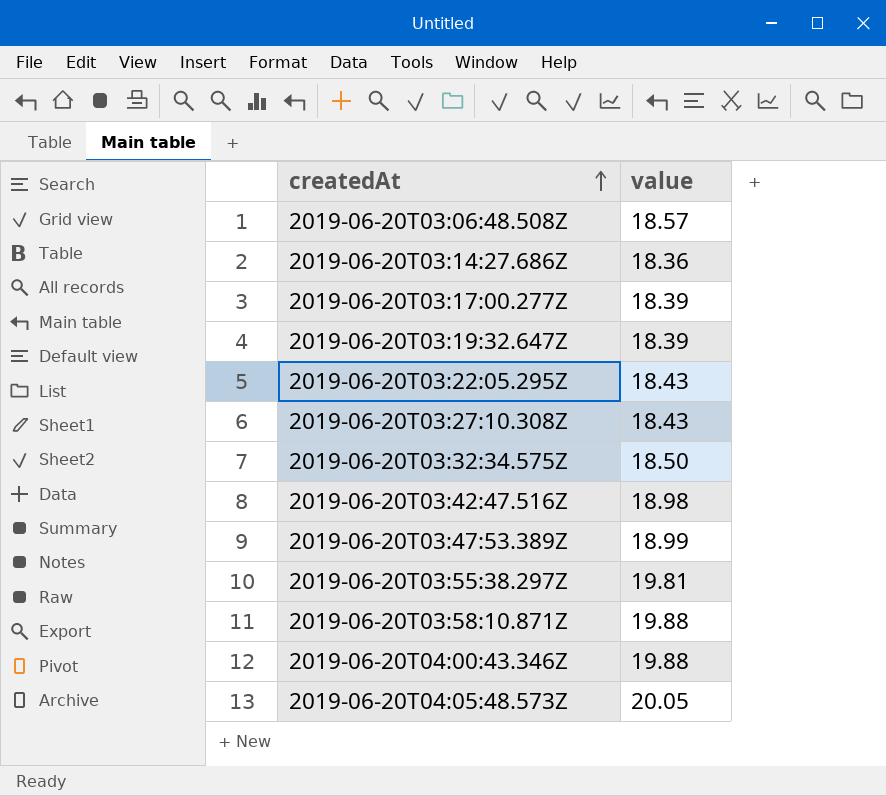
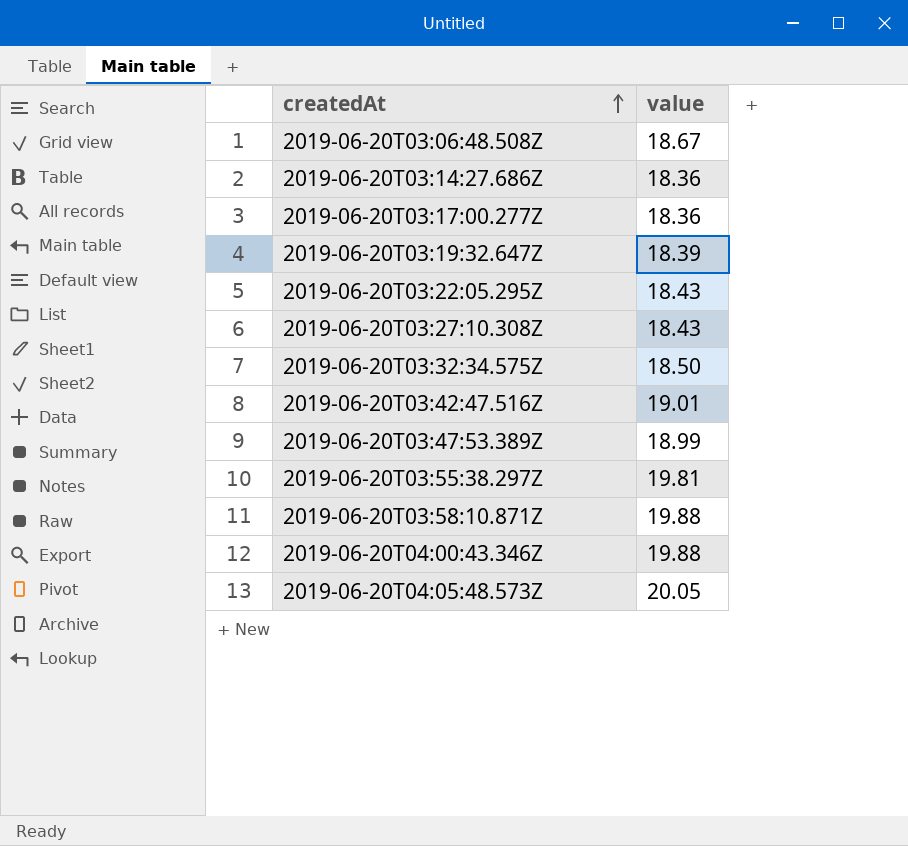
2019-06-20T03:06:48.508Z | value: 18.57 -> 18.67
2019-06-20T03:17:00.277Z | value: 18.39 -> 18.36
2019-06-20T03:42:47.516Z | value: 18.98 -> 19.01

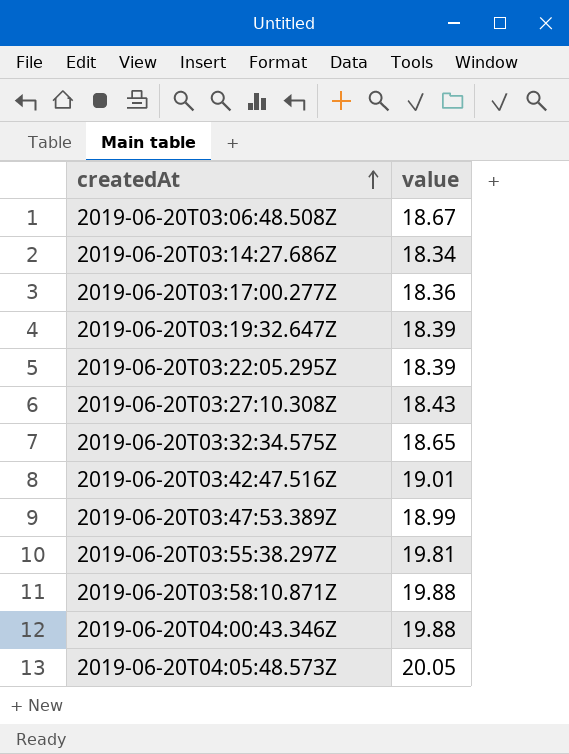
2019-06-20T03:14:27.686Z | value: 18.36 -> 18.34
2019-06-20T03:22:05.295Z | value: 18.43 -> 18.39
2019-06-20T03:32:34.575Z | value: 18.50 -> 18.65

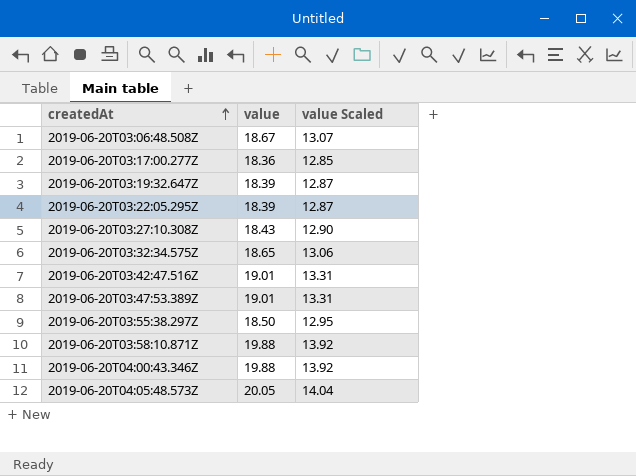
column value Scaled | formula: none -> [value] * 0.7
row 2019-06-20T03:14:27.686Z: 18.34 -> none
2019-06-20T03:47:53.389Z | value: 18.99 -> 19.01
2019-06-20T03:55:38.297Z | value: 19.81 -> 18.50

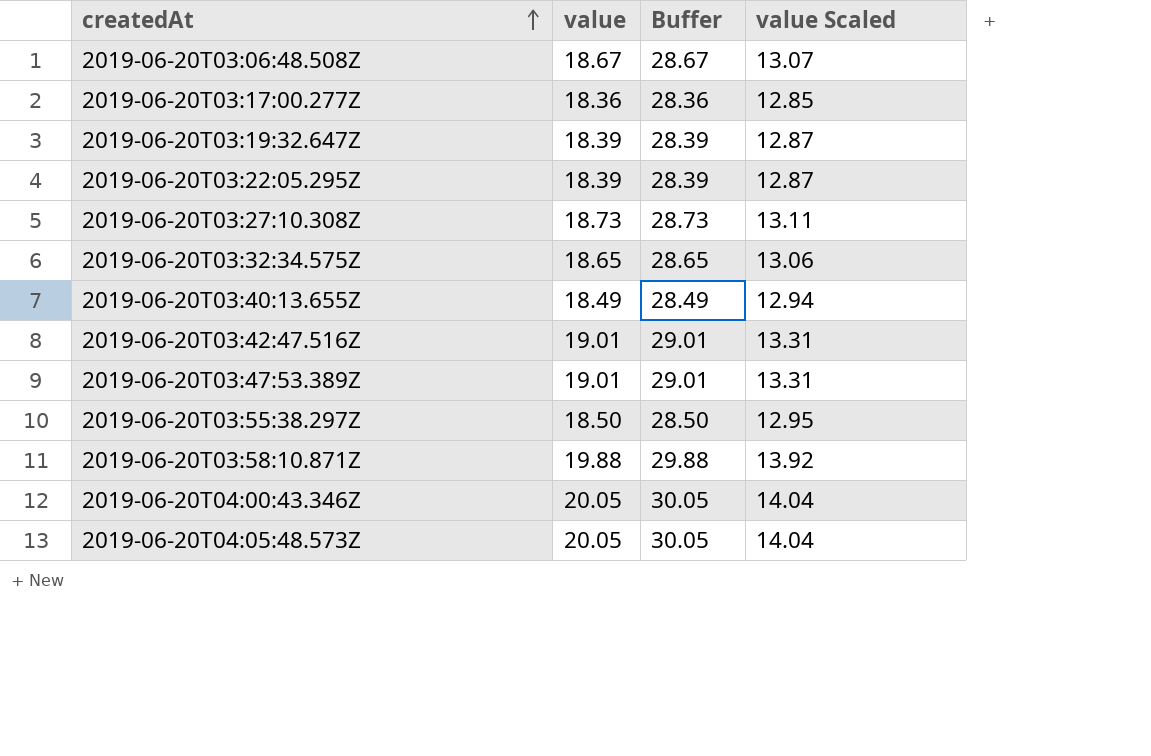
column Buffer | formula: none -> [value] + 10
2019-06-20T03:27:10.308Z | value: 18.43 -> 18.73
2019-06-20T03:27:10.308Z | value Scaled: 12.90 -> 13.11
row 2019-06-20T03:40:13.655Z: none -> 18.49 | 28.49 | 12.94
2019-06-20T04:00:43.346Z | value: 19.88 -> 20.05
2019-06-20T04:00:43.346Z | value Scaled: 13.92 -> 14.04

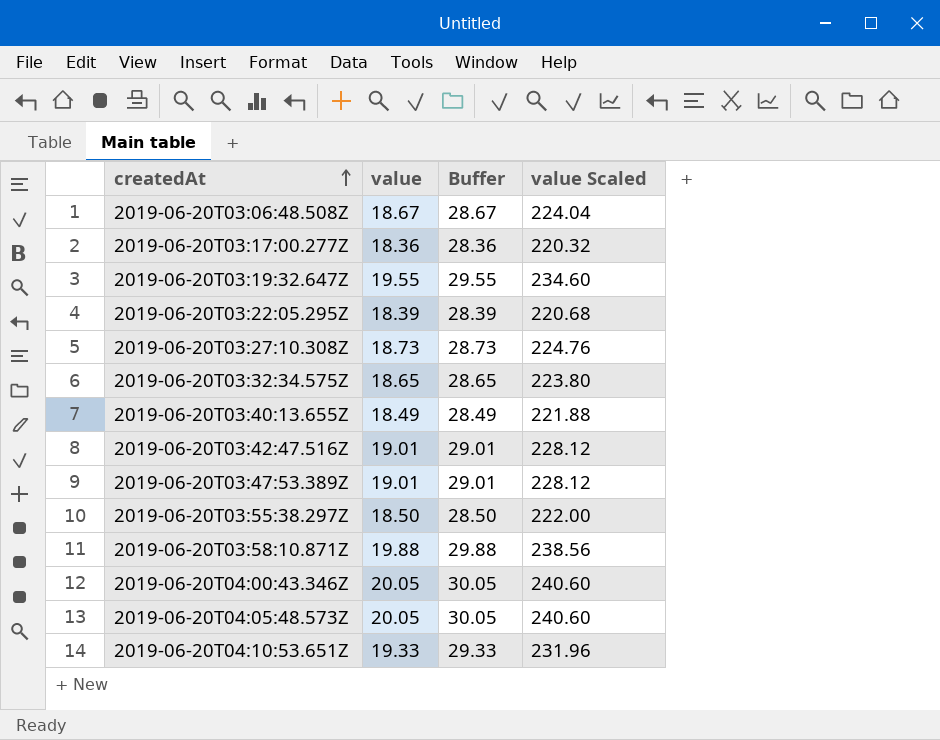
column value Scaled | formula: [value] * 0.7 -> [value] * 12
2019-06-20T03:19:32.647Z | value: 18.39 -> 19.55
2019-06-20T03:19:32.647Z | Buffer: 28.39 -> 29.55
row 2019-06-20T04:10:53.651Z: none -> 19.33 | 29.33 | 231.96

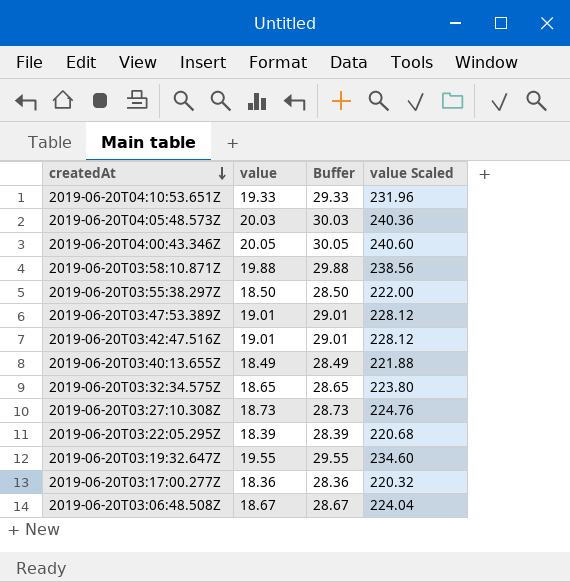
row order: createdAt ascending -> createdAt descending
2019-06-20T04:05:48.573Z | value: 20.05 -> 20.03
2019-06-20T04:05:48.573Z | Buffer: 30.05 -> 30.03
2019-06-20T04:05:48.573Z | value Scaled: 240.60 -> 240.36

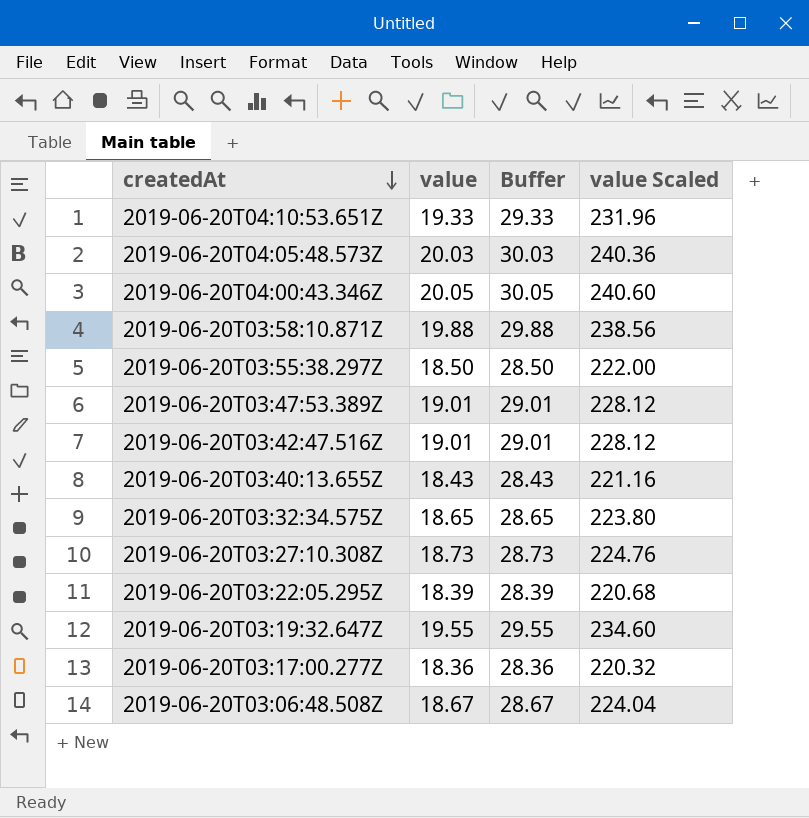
2019-06-20T03:40:13.655Z | value: 18.49 -> 18.43
2019-06-20T03:40:13.655Z | Buffer: 28.49 -> 28.43
2019-06-20T03:40:13.655Z | value Scaled: 221.88 -> 221.16

